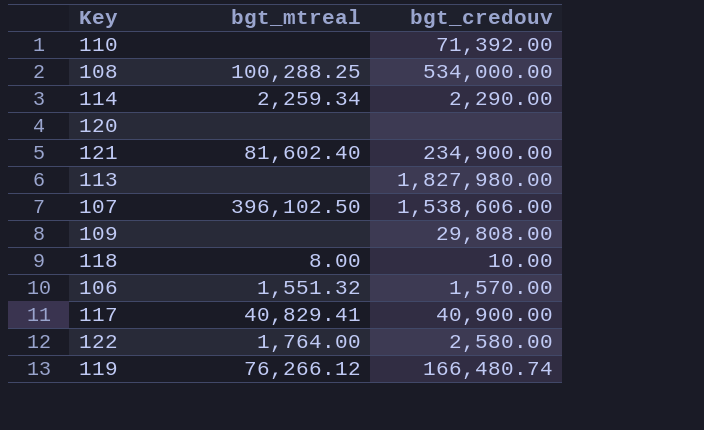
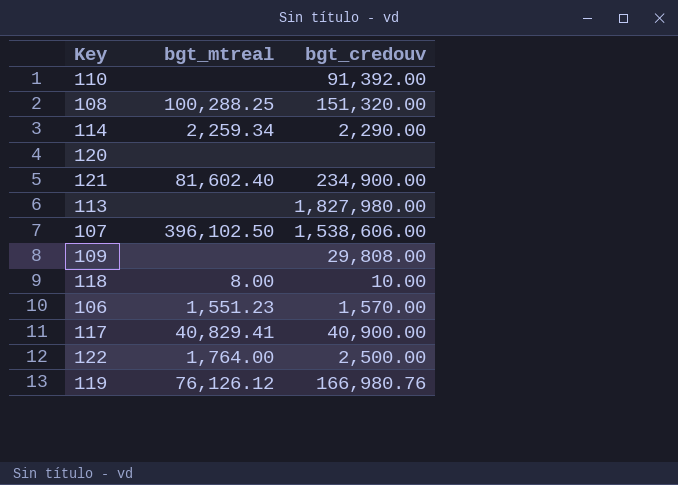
110 | bgt_credouv: 71,392.00 -> 91,392.00
108 | bgt_credouv: 534,000.00 -> 151,320.00
106 | bgt_mtreal: 1,551.32 -> 1,551.23
122 | bgt_credouv: 2,580.00 -> 2,500.00
119 | bgt_mtreal: 76,266.12 -> 76,126.12
119 | bgt_credouv: 166,480.74 -> 166,980.76

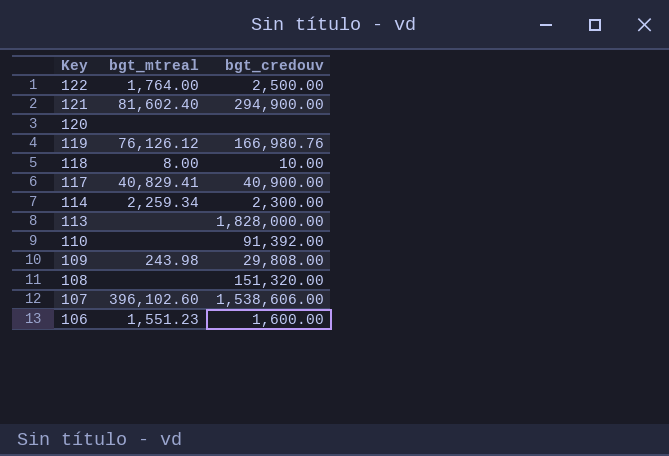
row order: none -> Key descending
121 | bgt_credouv: 234,900.00 -> 294,900.00
114 | bgt_credouv: 2,290.00 -> 2,300.00
113 | bgt_credouv: 1,827,980.00 -> 1,828,000.00
109 | bgt_mtreal: none -> 243.98
108 | bgt_mtreal: 100,288.25 -> none
107 | bgt_mtreal: 396,102.50 -> 396,102.60
106 | bgt_credouv: 1,570.00 -> 1,600.00

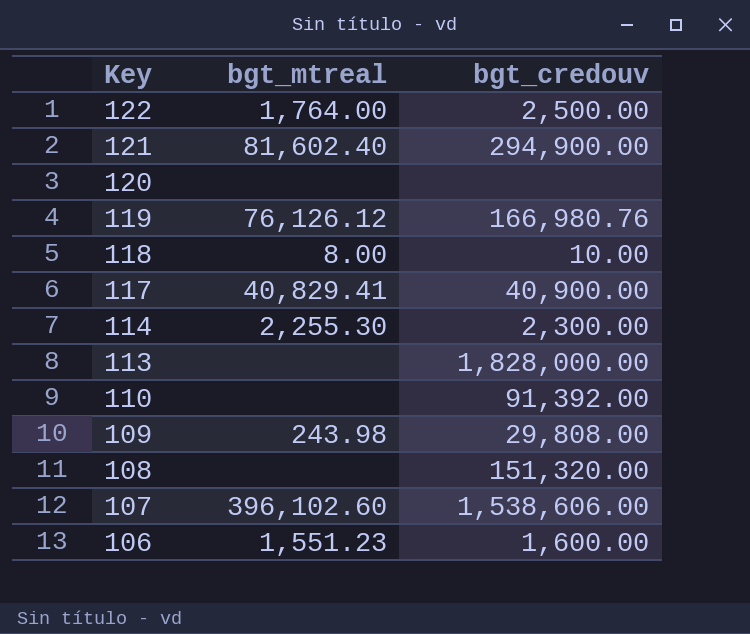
114 | bgt_mtreal: 2,259.34 -> 2,255.30

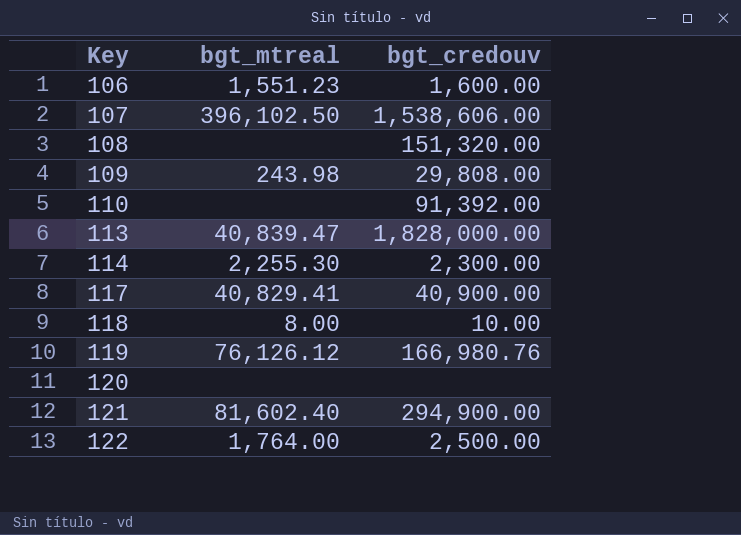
row order: Key descending -> Key ascending
107 | bgt_mtreal: 396,102.60 -> 396,102.50
113 | bgt_mtreal: none -> 40,839.47

